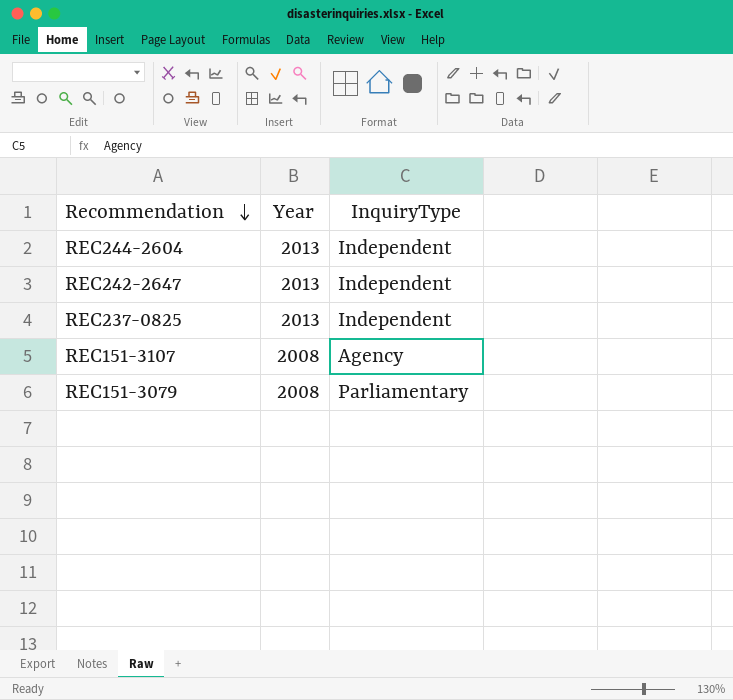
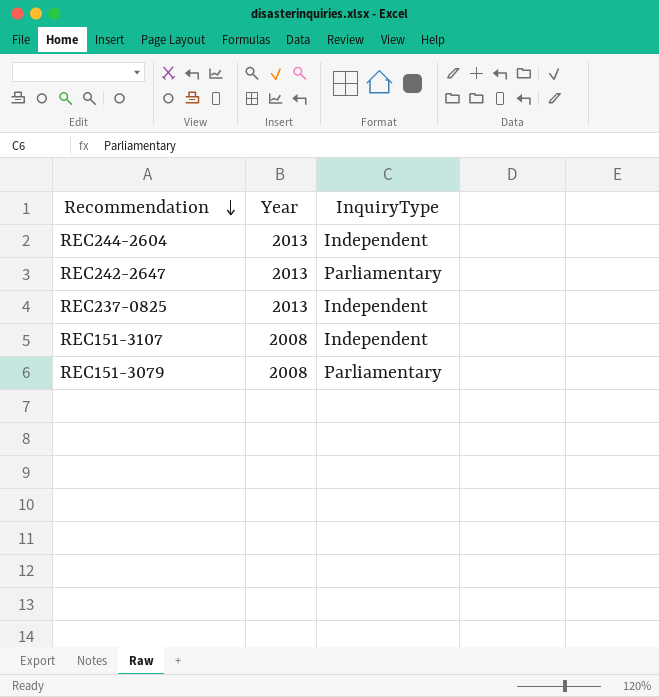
REC242-2647 | InquiryType: Independent -> Parliamentary
REC151-3107 | InquiryType: Agency -> Independent

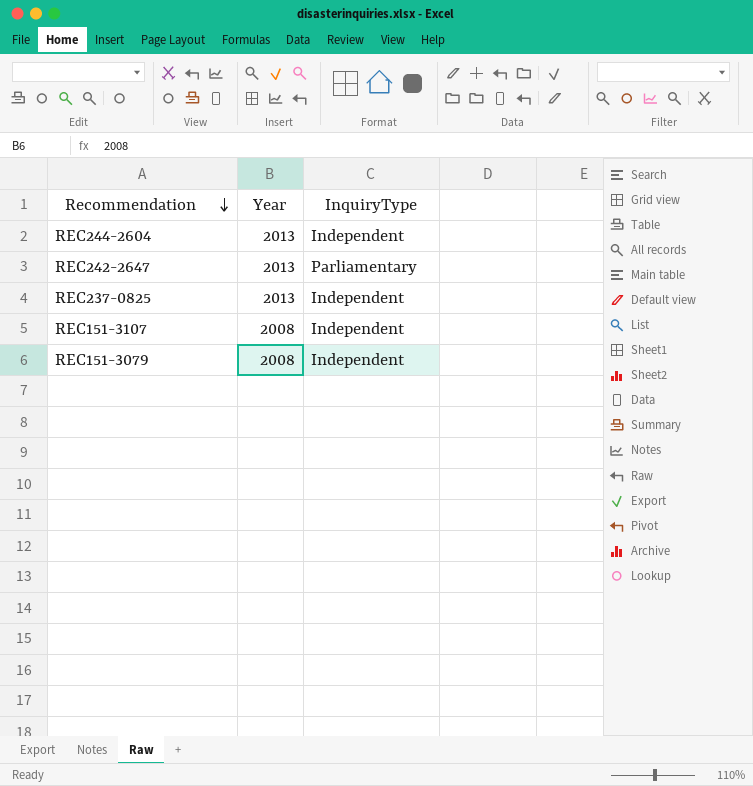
REC151-3079 | InquiryType: Parliamentary -> Independent

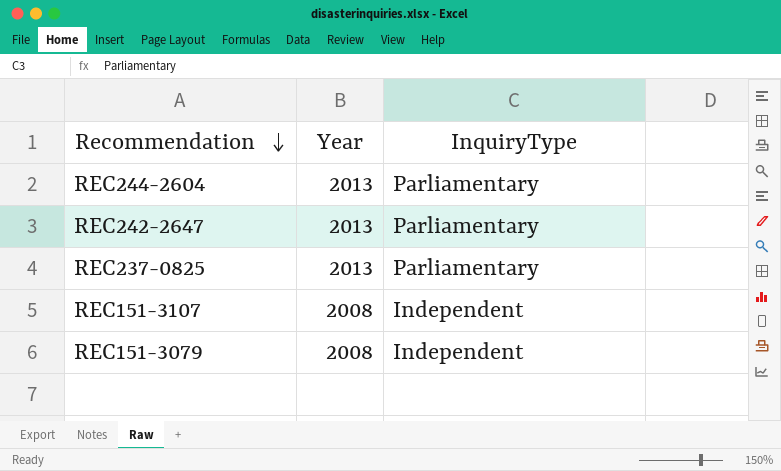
REC244-2604 | InquiryType: Independent -> Parliamentary
REC237-0825 | InquiryType: Independent -> Parliamentary

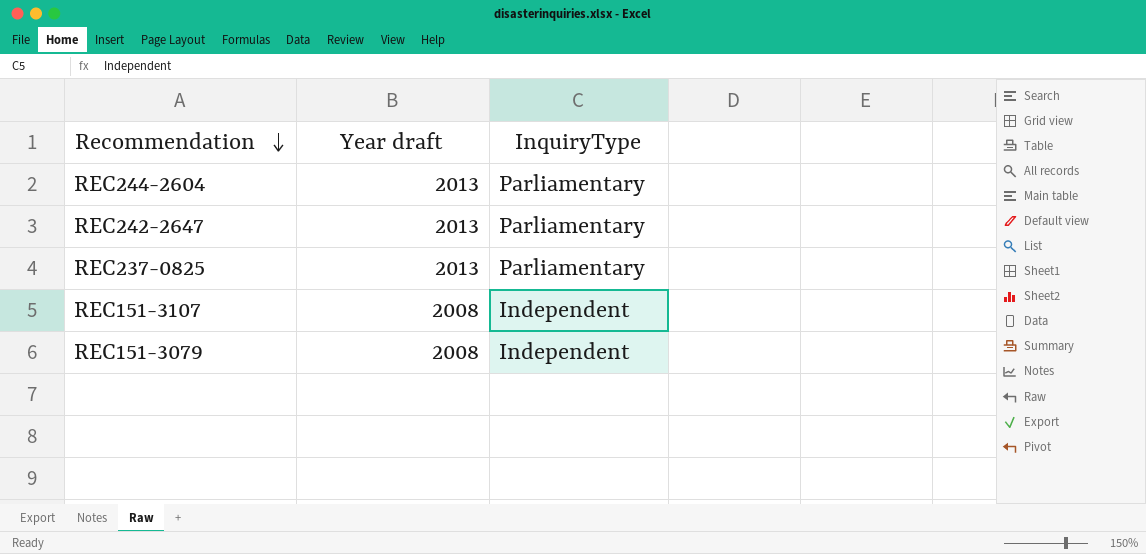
column name: Year -> Year draft

